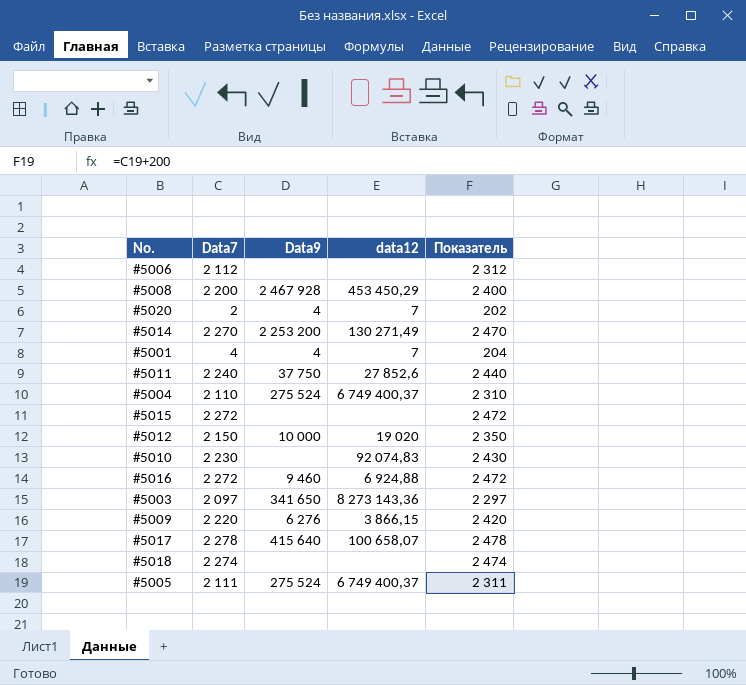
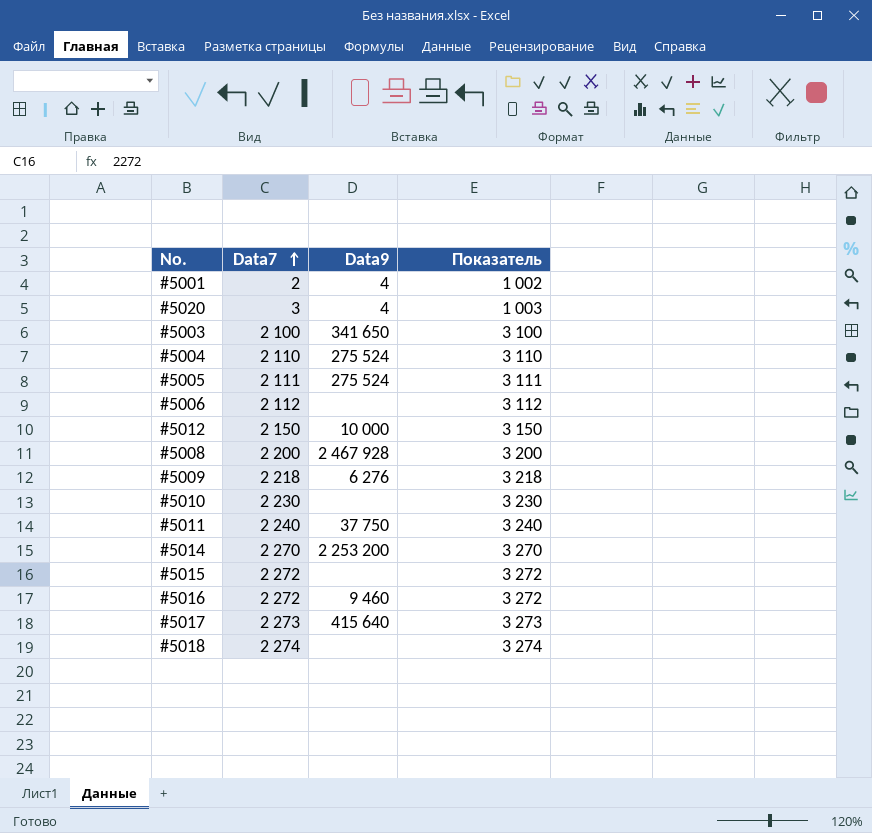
row order: none -> Data7 ascending
column data12 | position: 4 -> none
column Показатель | formula: [Data7] + 200 -> [Data7] + 1000
#5001 | Data7: 4 -> 2
#5020 | Data7: 2 -> 3
#5003 | Data7: 2 097 -> 2 100
#5009 | Data7: 2 220 -> 2 218
#5017 | Data7: 2 278 -> 2 273

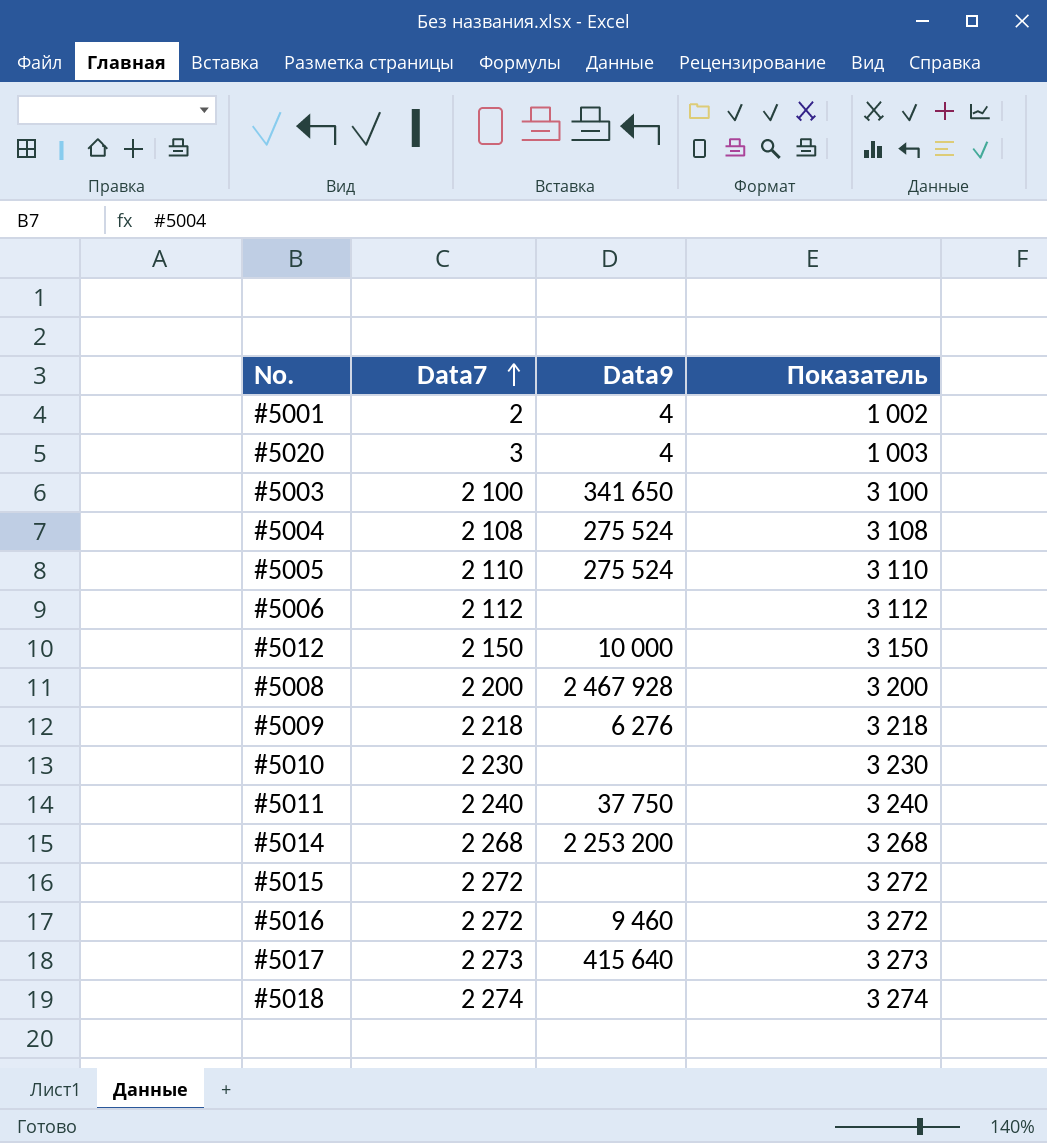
#5004 | Data7: 2 110 -> 2 108
#5004 | Показатель: 3 110 -> 3 108
#5005 | Data7: 2 111 -> 2 110
#5005 | Показатель: 3 111 -> 3 110
#5014 | Data7: 2 270 -> 2 268
#5014 | Показатель: 3 270 -> 3 268

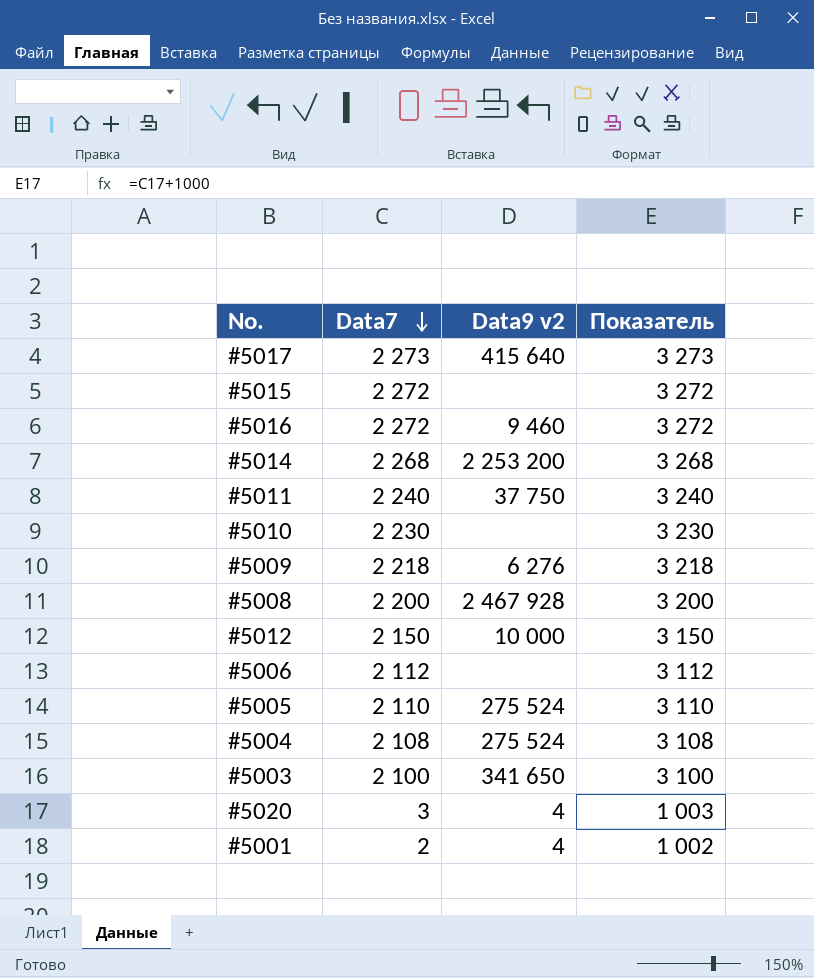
row order: Data7 ascending -> Data7 descending
column name: Data9 -> Data9 v2
row #5018: 2 274 | none | 3 274 -> none

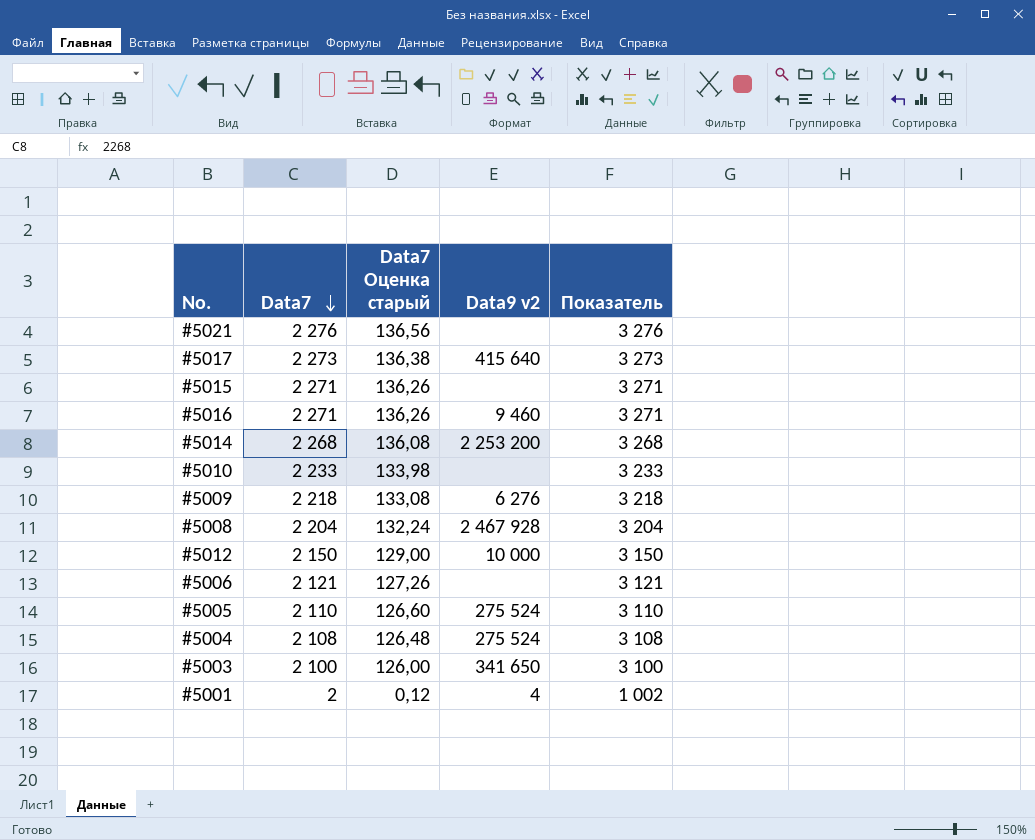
column Data7 Оценка старый | formula: none -> [Data7] * 0,06
row #5011: 2 240 | 37 750 | 3 240 -> none
row #5020: 3 | 4 | 1 003 -> none
row #5021: none -> 2 276 | 136,56 | none | 3 276
#5015 | Data7: 2 272 -> 2 271
#5015 | Показатель: 3 272 -> 3 271
#5016 | Data7: 2 272 -> 2 271
#5016 | Показатель: 3 272 -> 3 271
#5010 | Data7: 2 230 -> 2 233
#5010 | Показатель: 3 230 -> 3 233
#5008 | Data7: 2 200 -> 2 204
#5008 | Показатель: 3 200 -> 3 204
#5006 | Data7: 2 112 -> 2 121
#5006 | Показатель: 3 112 -> 3 121

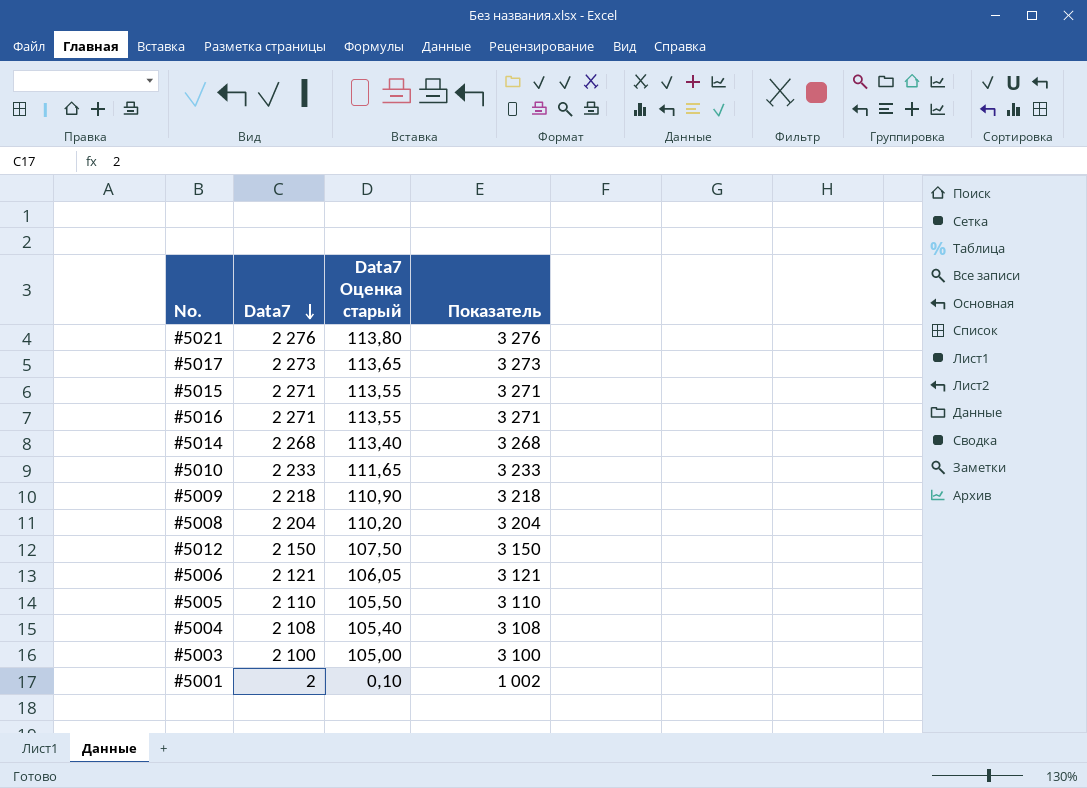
column Data9 v2 | position: 4 -> none
column Data7 Оценка старый | formula: [Data7] * 0,06 -> [Data7] * 0,05

